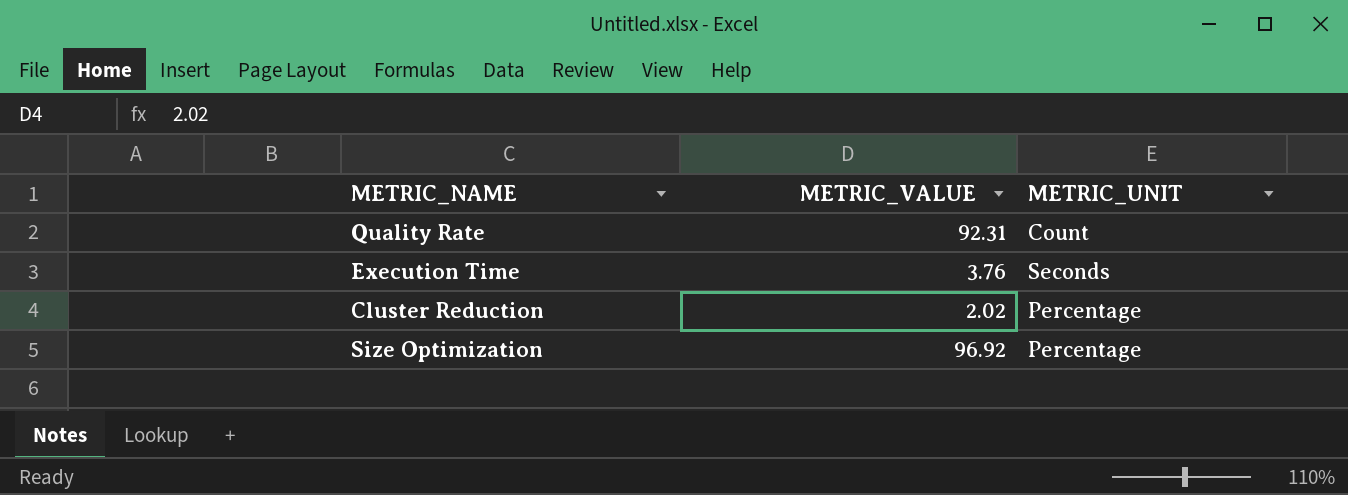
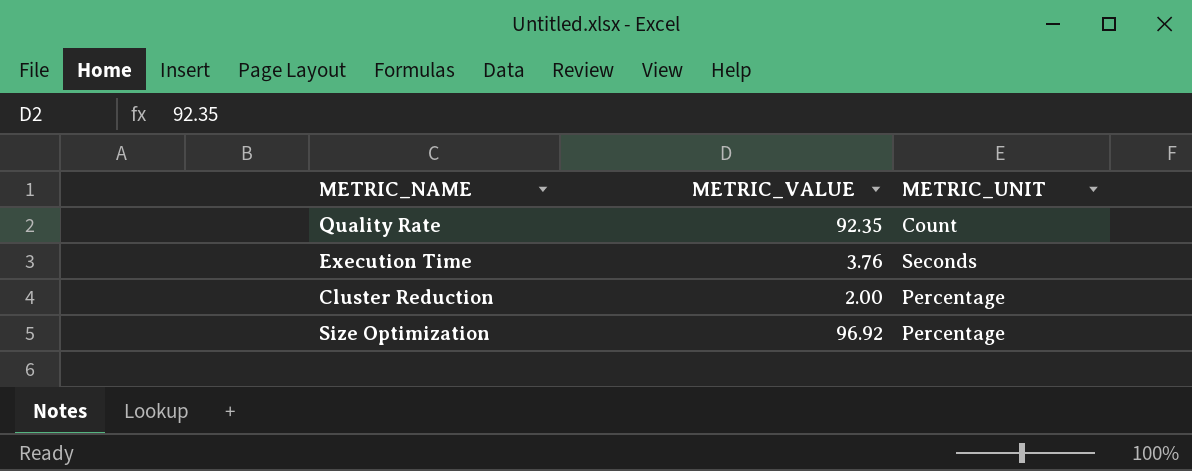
Quality Rate | METRIC_VALUE: 92.31 -> 92.35
Cluster Reduction | METRIC_VALUE: 2.02 -> 2.00

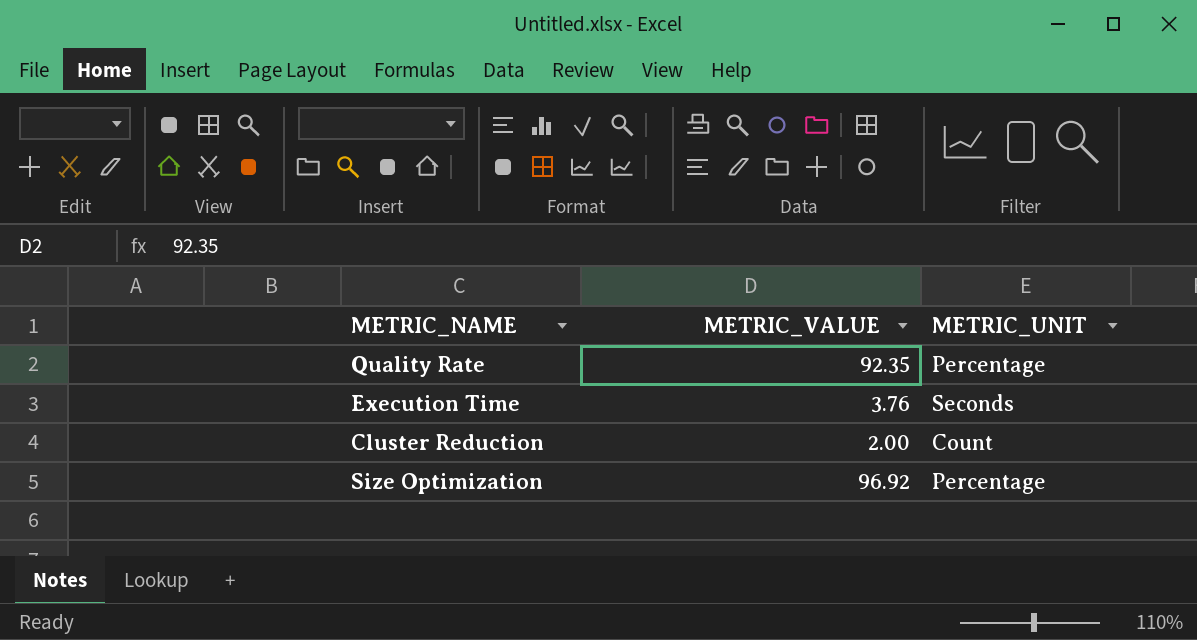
Quality Rate | METRIC_UNIT: Count -> Percentage
Cluster Reduction | METRIC_UNIT: Percentage -> Count

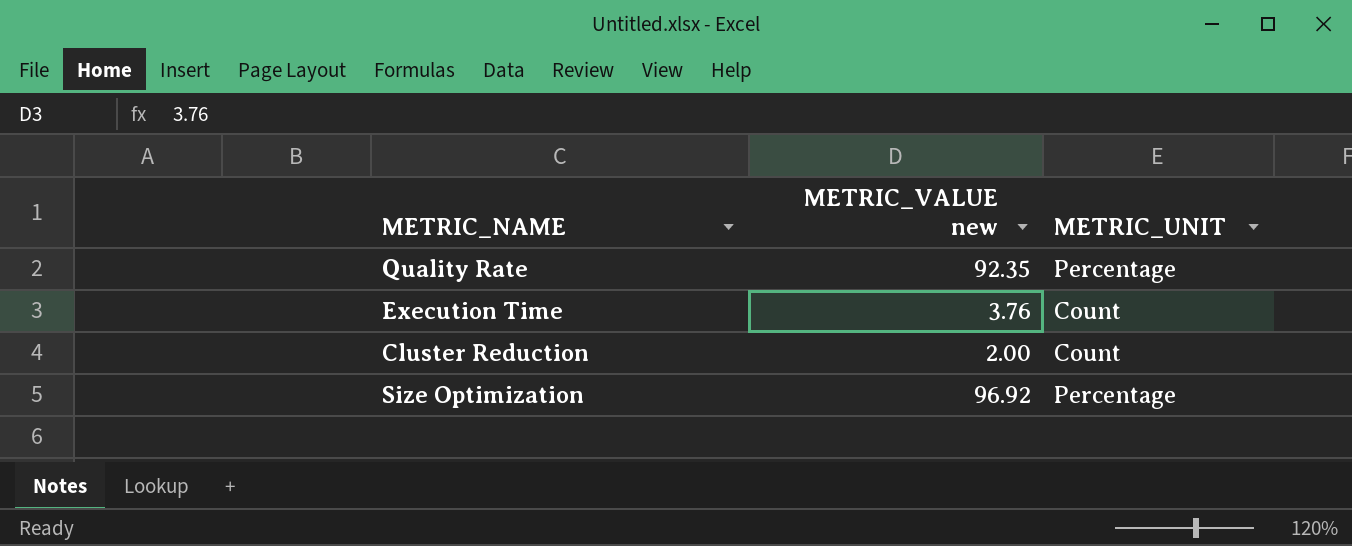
column name: METRIC_VALUE -> METRIC_VALUE new
Execution Time | METRIC_UNIT: Seconds -> Count

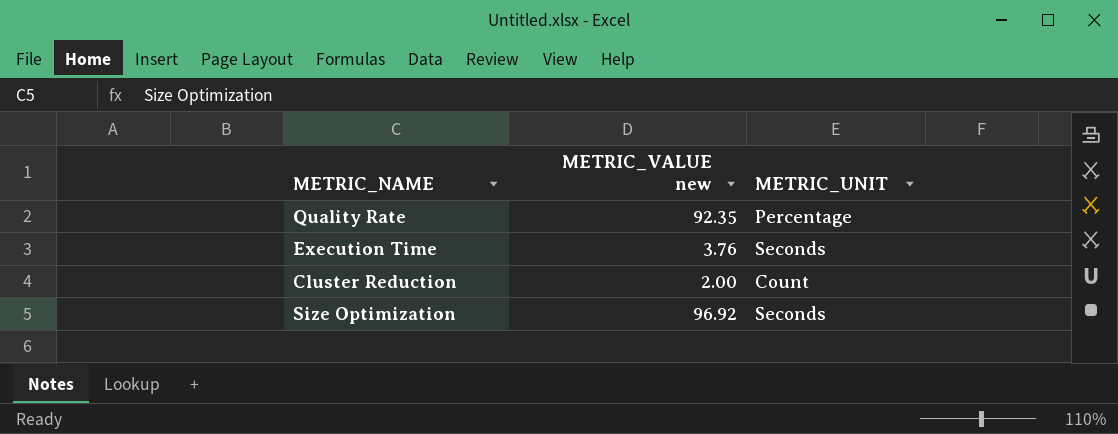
Execution Time | METRIC_UNIT: Count -> Seconds
Size Optimization | METRIC_UNIT: Percentage -> Seconds

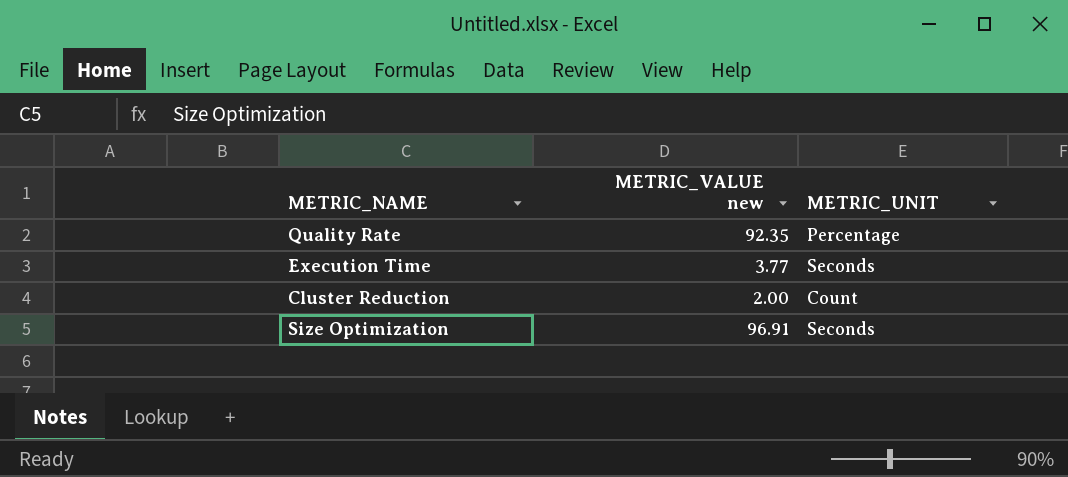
Execution Time | METRIC_VALUE new: 3.76 -> 3.77
Size Optimization | METRIC_VALUE new: 96.92 -> 96.91

